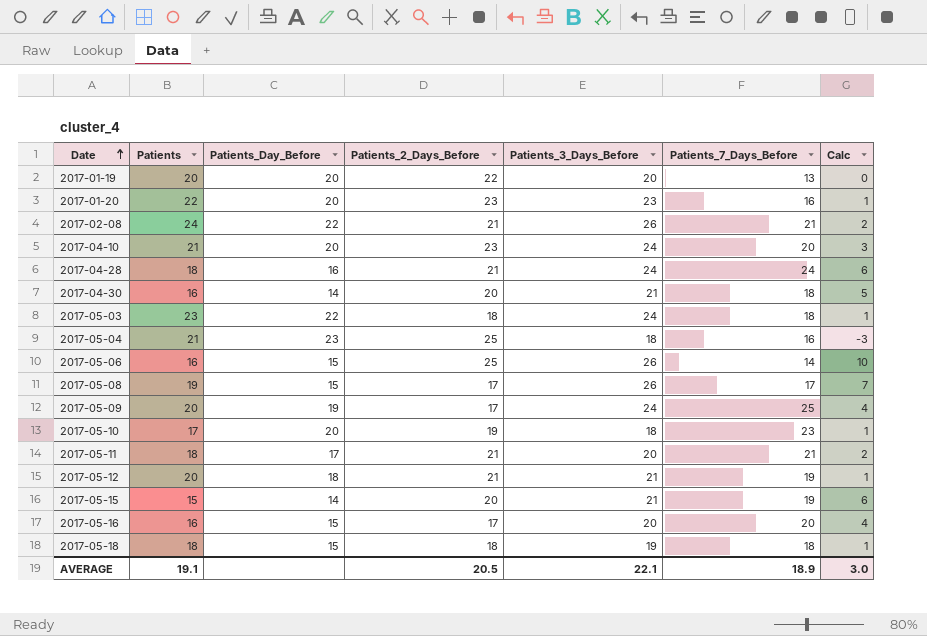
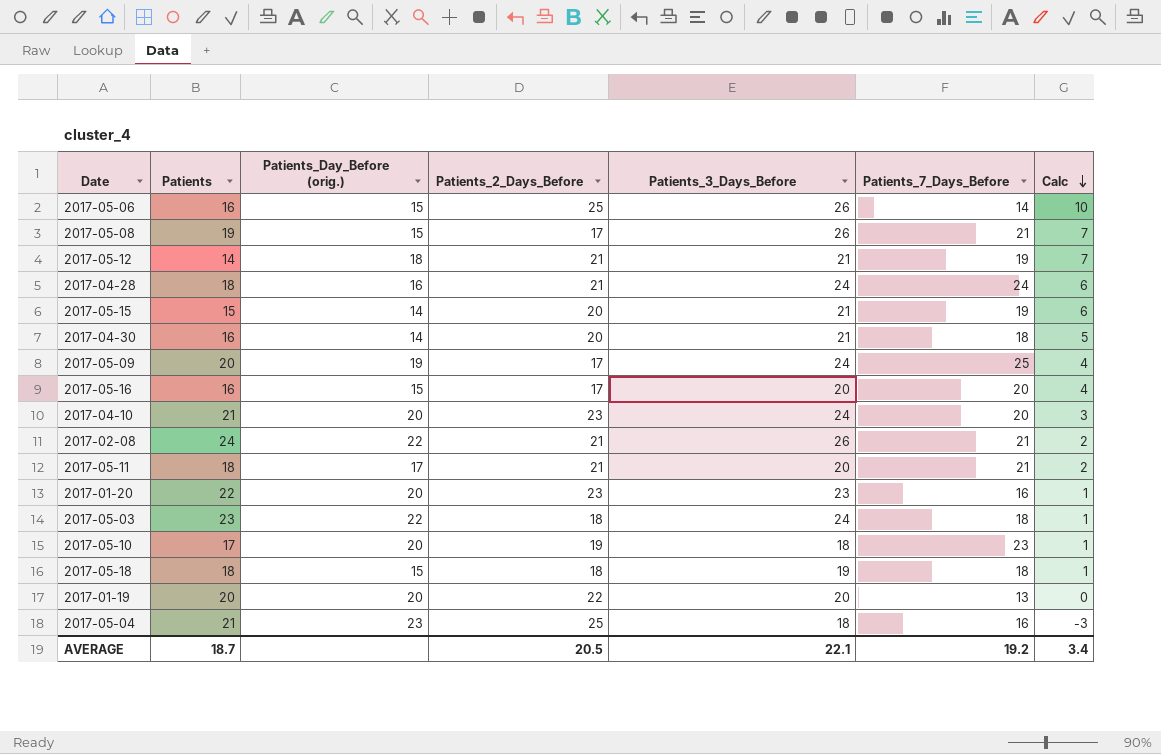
row order: Date ascending -> Calc descending
column name: Patients_Day_Before -> Patients_Day_Before (orig.)
2017-05-08 | Patients_7_Days_Before: 17 -> 21
2017-05-12 | Patients: 20 -> 14
2017-05-12 | Calc: 1 -> 7
AVERAGE | Patients: 19.1 -> 18.7
AVERAGE | Patients_7_Days_Before: 18.9 -> 19.2
AVERAGE | Calc: 3.0 -> 3.4

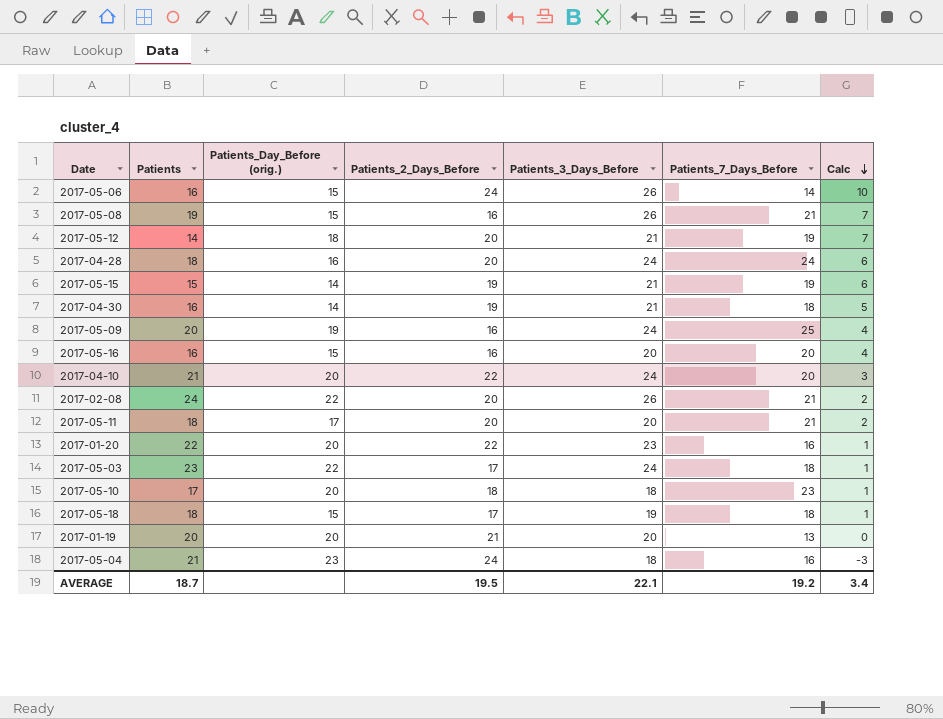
2017-05-06 | Patients_2_Days_Before: 25 -> 24
2017-05-08 | Patients_2_Days_Before: 17 -> 16
2017-05-12 | Patients_2_Days_Before: 21 -> 20
2017-04-28 | Patients_2_Days_Before: 21 -> 20
2017-05-15 | Patients_2_Days_Before: 20 -> 19
2017-04-30 | Patients_2_Days_Before: 20 -> 19
2017-05-09 | Patients_2_Days_Before: 17 -> 16
2017-05-16 | Patients_2_Days_Before: 17 -> 16
2017-04-10 | Patients_2_Days_Before: 23 -> 22
2017-02-08 | Patients_2_Days_Before: 21 -> 20
2017-05-11 | Patients_2_Days_Before: 21 -> 20
2017-01-20 | Patients_2_Days_Before: 23 -> 22
2017-05-03 | Patients_2_Days_Before: 18 -> 17
2017-05-10 | Patients_2_Days_Before: 19 -> 18
2017-05-18 | Patients_2_Days_Before: 18 -> 17
2017-01-19 | Patients_2_Days_Before: 22 -> 21
2017-05-04 | Patients_2_Days_Before: 25 -> 24
AVERAGE | Patients_2_Days_Before: 20.5 -> 19.5

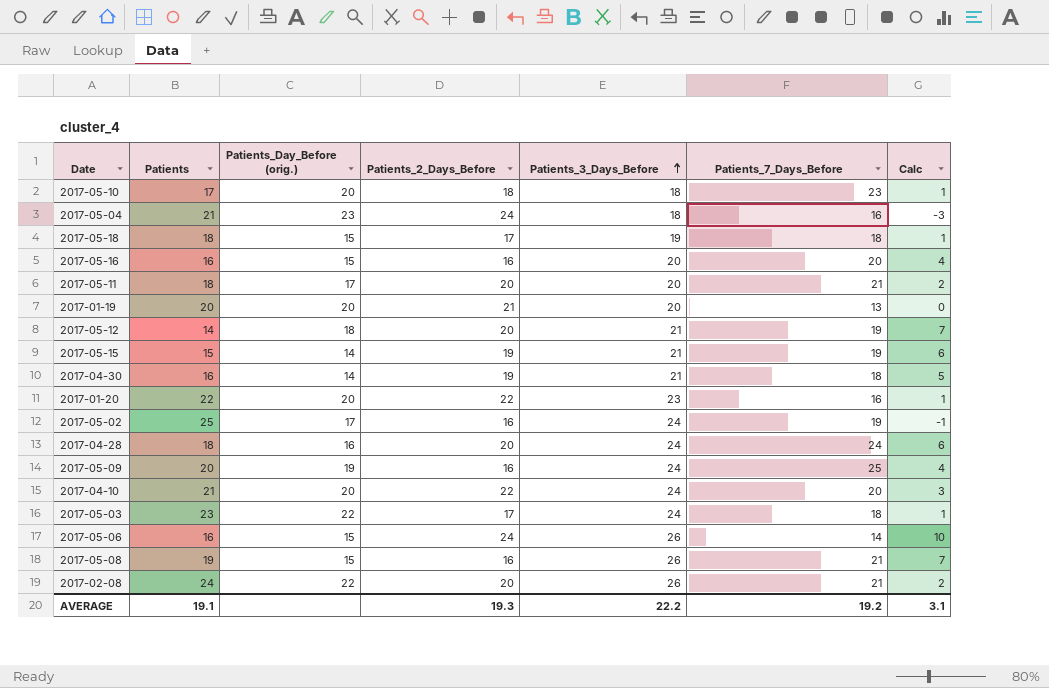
row order: Calc descending -> Patients_3_Days_Before ascending
row 2017-05-02: none -> 25 | 17 | 16 | 24 | 19 | -1
AVERAGE | Patients: 18.7 -> 19.1
AVERAGE | Patients_2_Days_Before: 19.5 -> 19.3
AVERAGE | Patients_3_Days_Before: 22.1 -> 22.2
AVERAGE | Calc: 3.4 -> 3.1

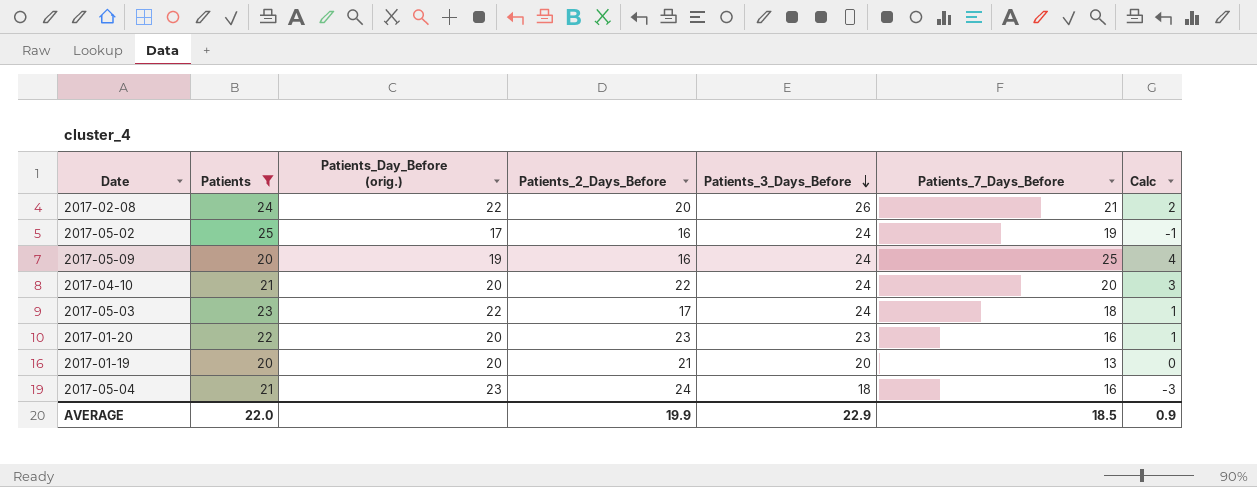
filter: none -> Patients >= 20
row order: Patients_3_Days_Before ascending -> Patients_3_Days_Before descending
2017-01-20 | Patients_2_Days_Before: 22 -> 23
AVERAGE | Patients: 19.1 -> 22.0
AVERAGE | Patients_2_Days_Before: 19.3 -> 19.9
AVERAGE | Patients_3_Days_Before: 22.2 -> 22.9
AVERAGE | Patients_7_Days_Before: 19.2 -> 18.5
AVERAGE | Calc: 3.1 -> 0.9

